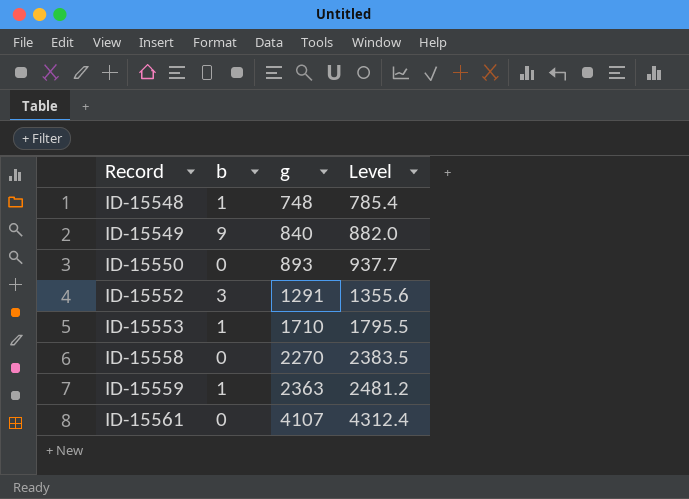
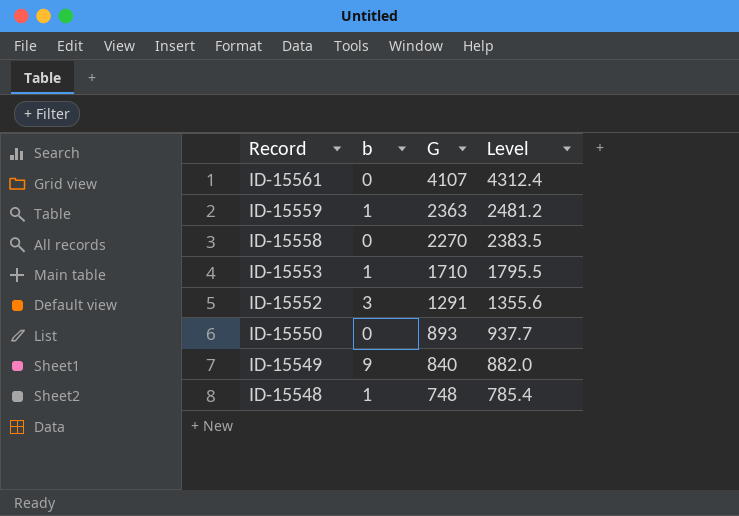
row order: Record ascending -> Record descending
column name: g -> G

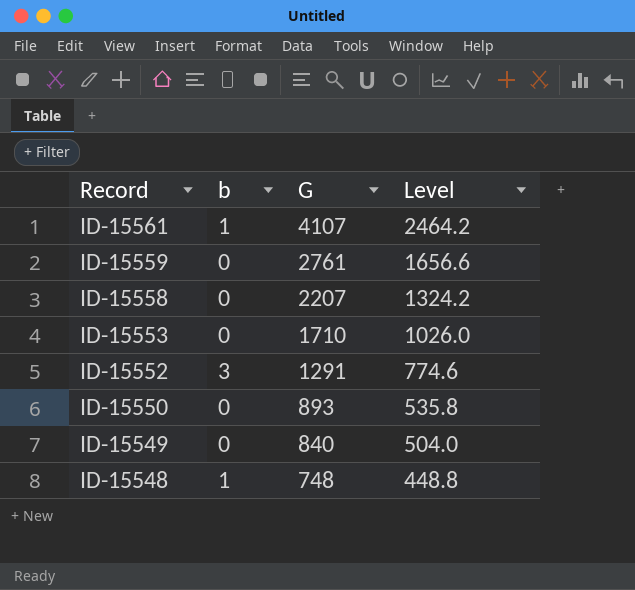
column Level | formula: [G] * 1.05 -> [G] * 0.6
ID-15561 | b: 0 -> 1
ID-15559 | b: 1 -> 0
ID-15559 | G: 2363 -> 2761
ID-15558 | G: 2270 -> 2207
ID-15553 | b: 1 -> 0
ID-15549 | b: 9 -> 0

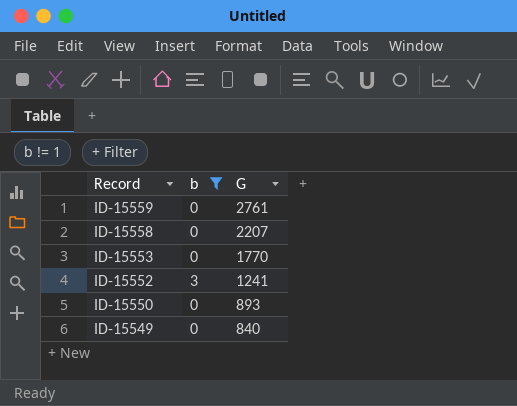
filter: none -> b != 1
column Level | formula: [G] * 0.6 -> none
ID-15553 | G: 1710 -> 1770
ID-15552 | G: 1291 -> 1241

